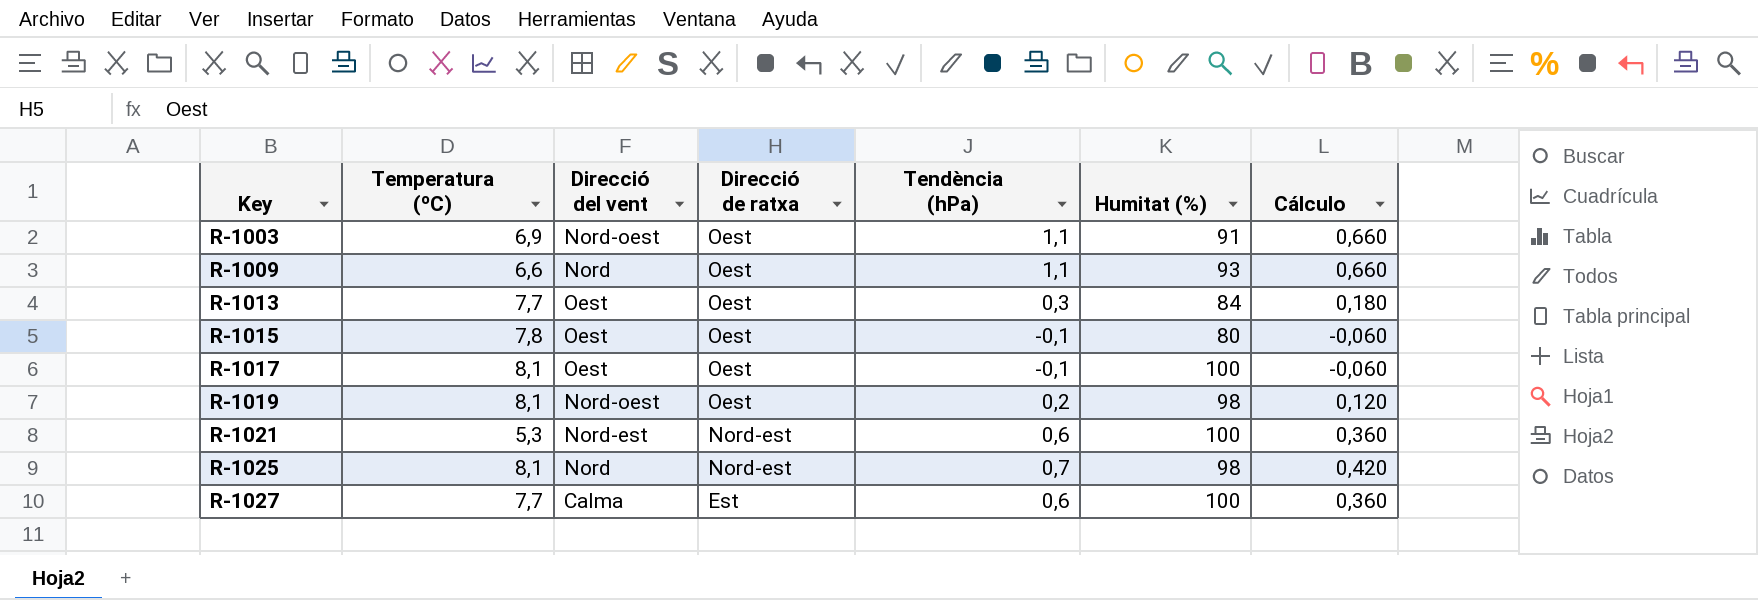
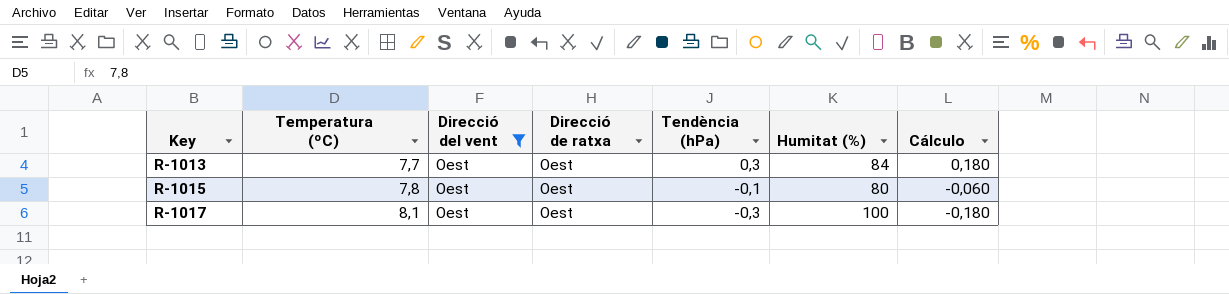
filter: none -> Direcció del vent = Oest
R-1017 | Tendència (hPa): -0,1 -> -0,3
R-1017 | Cálculo: -0,060 -> -0,180

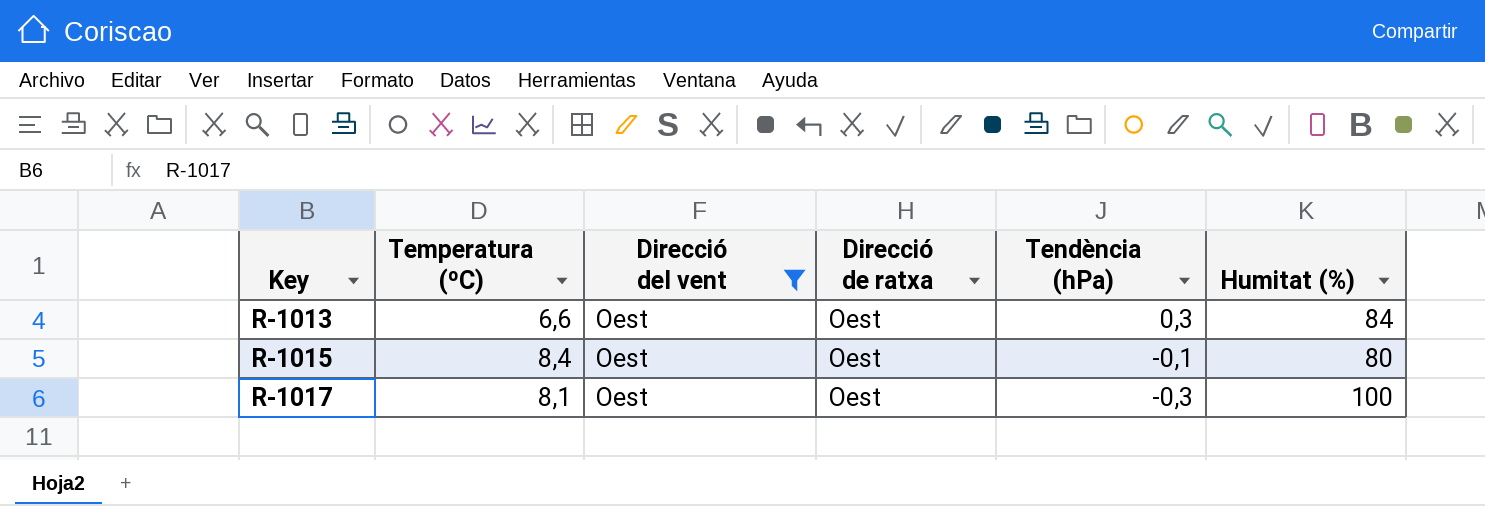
column Cálculo | formula: [Tendència (hPa)] * 0,6 -> none
R-1013 | Temperatura (ºC): 7,7 -> 6,6
R-1015 | Temperatura (ºC): 7,8 -> 8,4

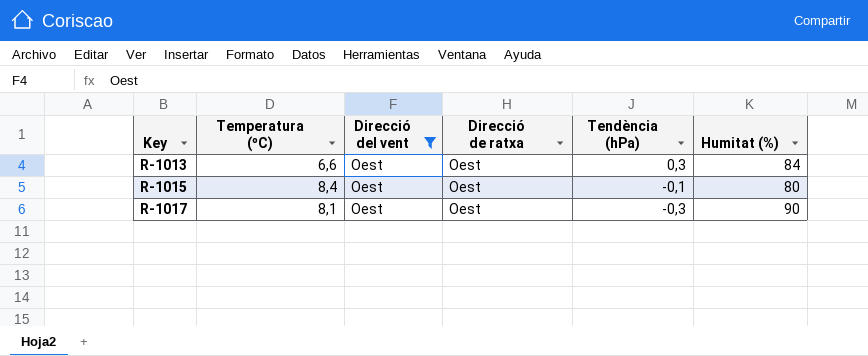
R-1017 | Humitat (%): 100 -> 90

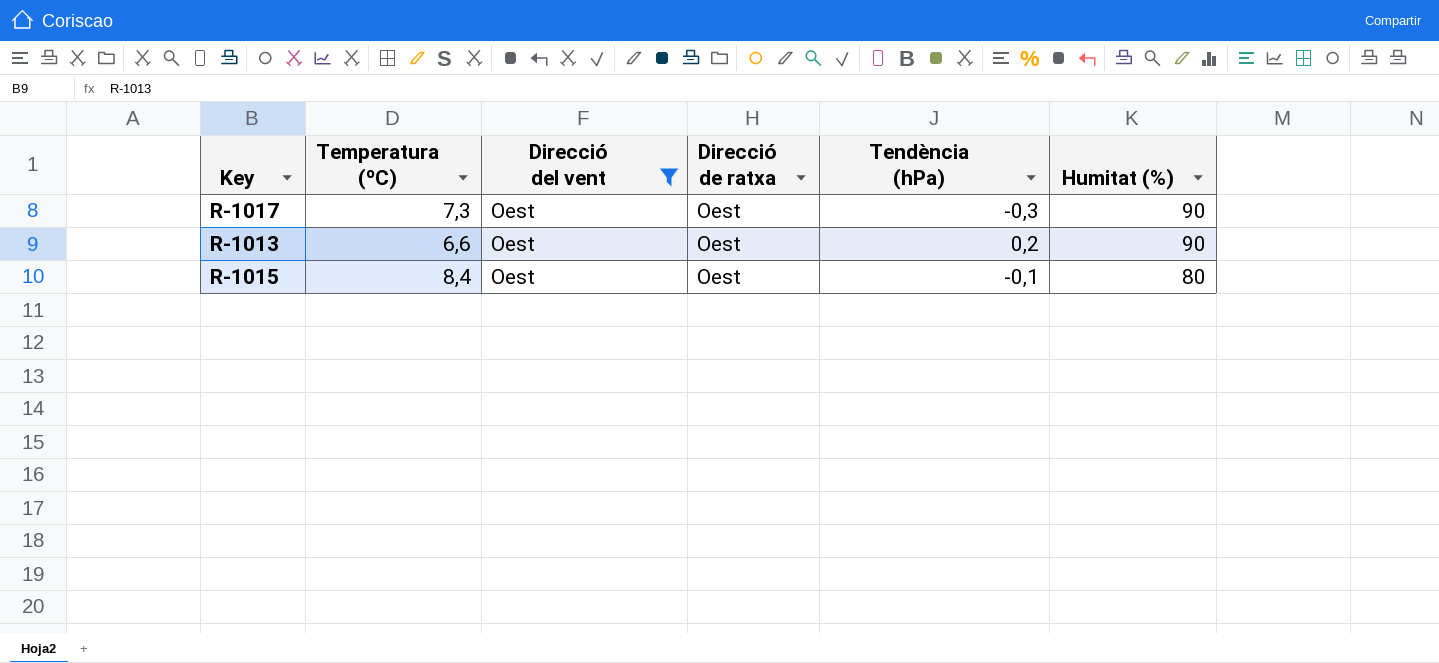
row order: Key ascending -> Humitat (%) descending
R-1017 | Temperatura (ºC): 8,1 -> 7,3
R-1013 | Tendència (hPa): 0,3 -> 0,2
R-1013 | Humitat (%): 84 -> 90

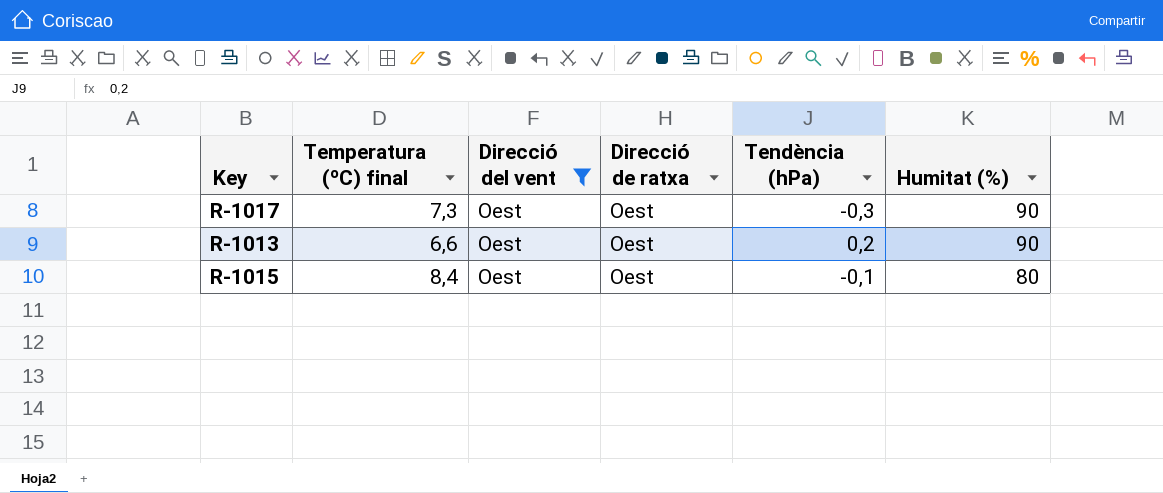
column name: Temperatura (ºC) -> Temperatura (ºC) final

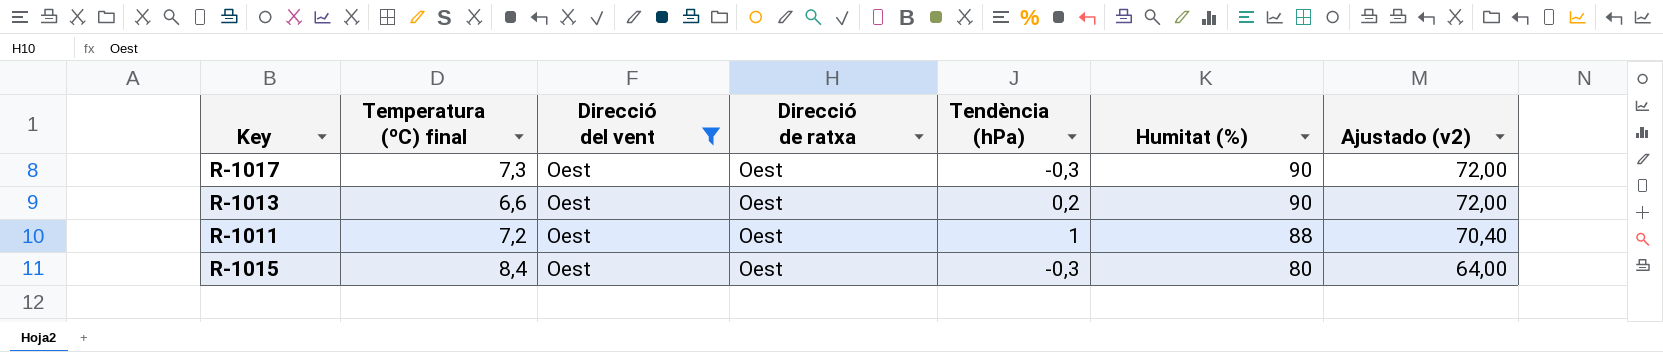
column Ajustado (v2) | formula: none -> [Humitat (%)] * 0,8
row R-1011: none -> 7,2 | Oest | Oest | 1 | 88 | 70,40
R-1015 | Tendència (hPa): -0,1 -> -0,3

